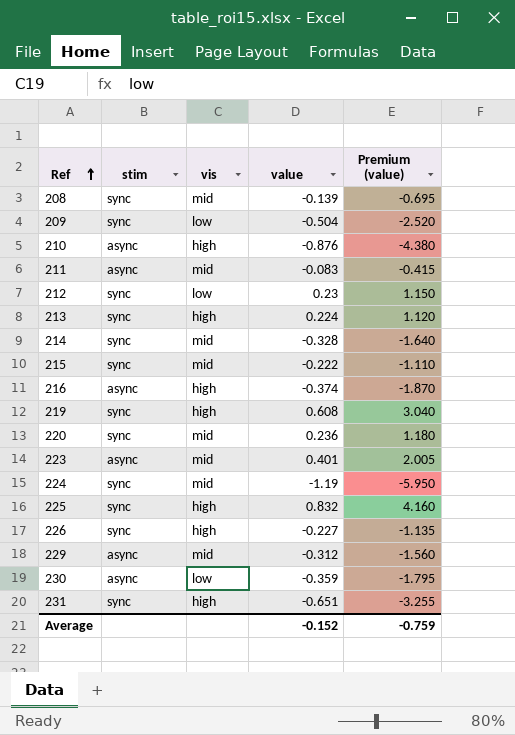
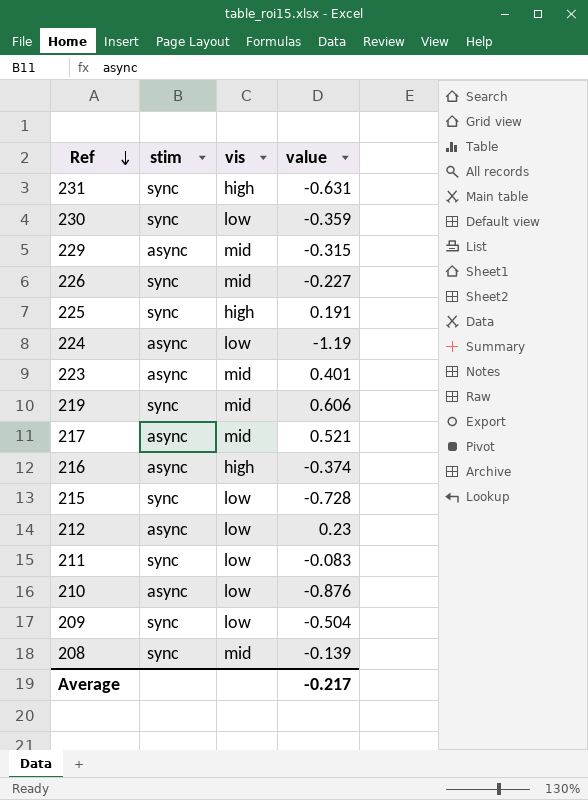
row order: Ref ascending -> Ref descending
column Premium (value) | formula: [value] * 5 -> none
row 213: sync | high | 0.224 | 1.120 -> none
row 214: sync | mid | -0.328 | -1.640 -> none
row 220: sync | mid | 0.236 | 1.180 -> none
231 | value: -0.651 -> -0.631
230 | stim: async -> sync
229 | value: -0.312 -> -0.315
226 | vis: high -> mid
225 | value: 0.832 -> 0.191
224 | stim: sync -> async
224 | vis: mid -> low
219 | vis: high -> mid
219 | value: 0.608 -> 0.606
row 217: none -> async | mid | 0.521
215 | vis: mid -> low
215 | value: -0.222 -> -0.728
212 | stim: sync -> async
211 | stim: async -> sync
211 | vis: mid -> low
210 | vis: high -> low
Average | value: -0.152 -> -0.217

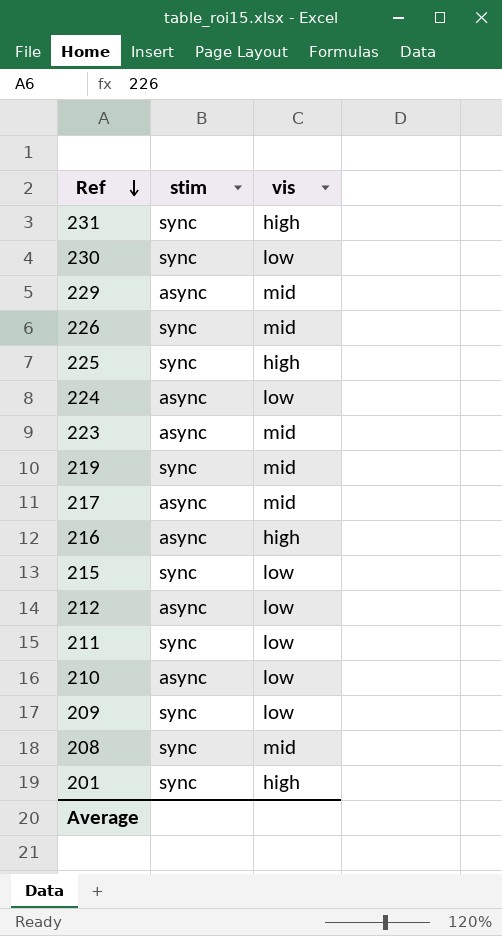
column value | position: 4 -> none
row 201: none -> sync | high

